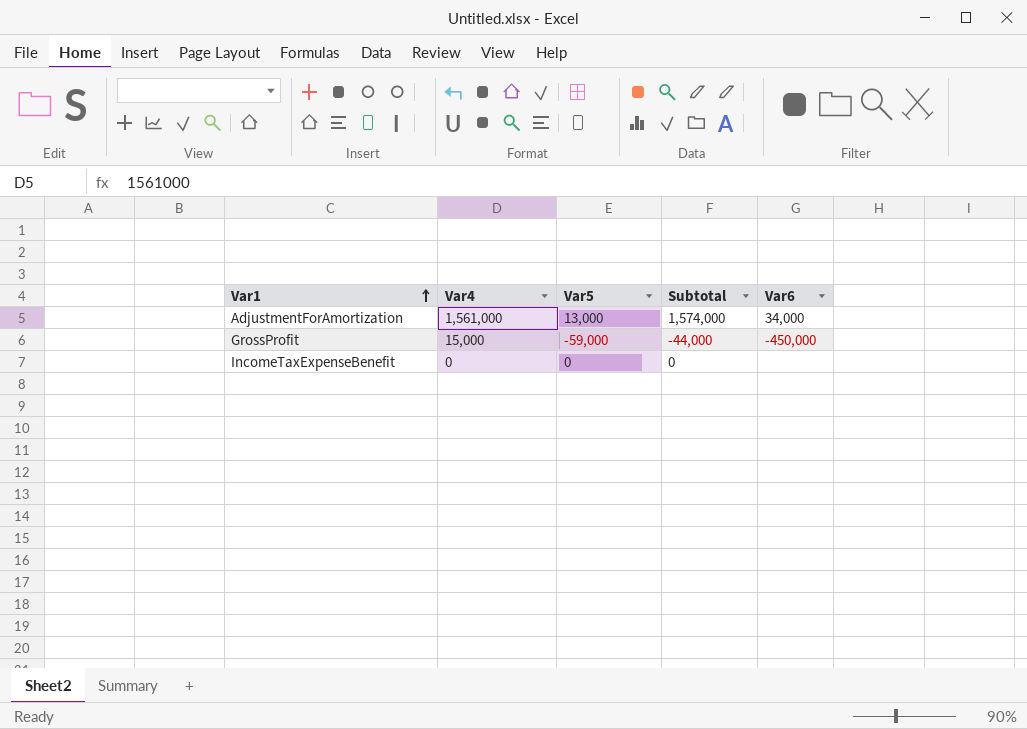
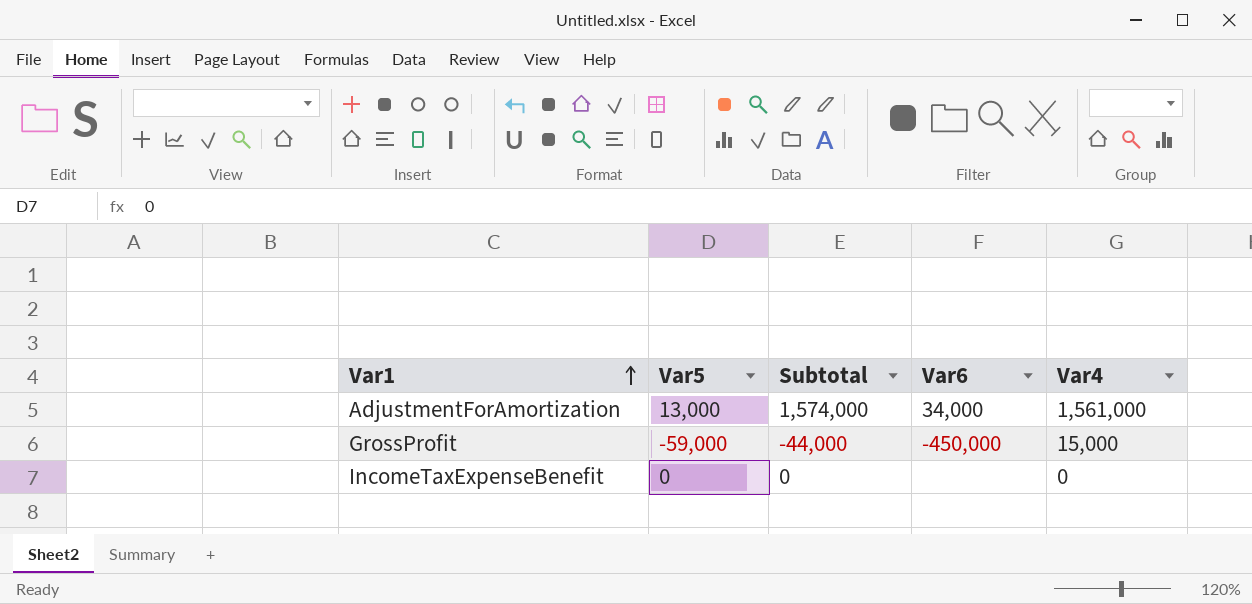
column Var4 | position: 2 -> 5

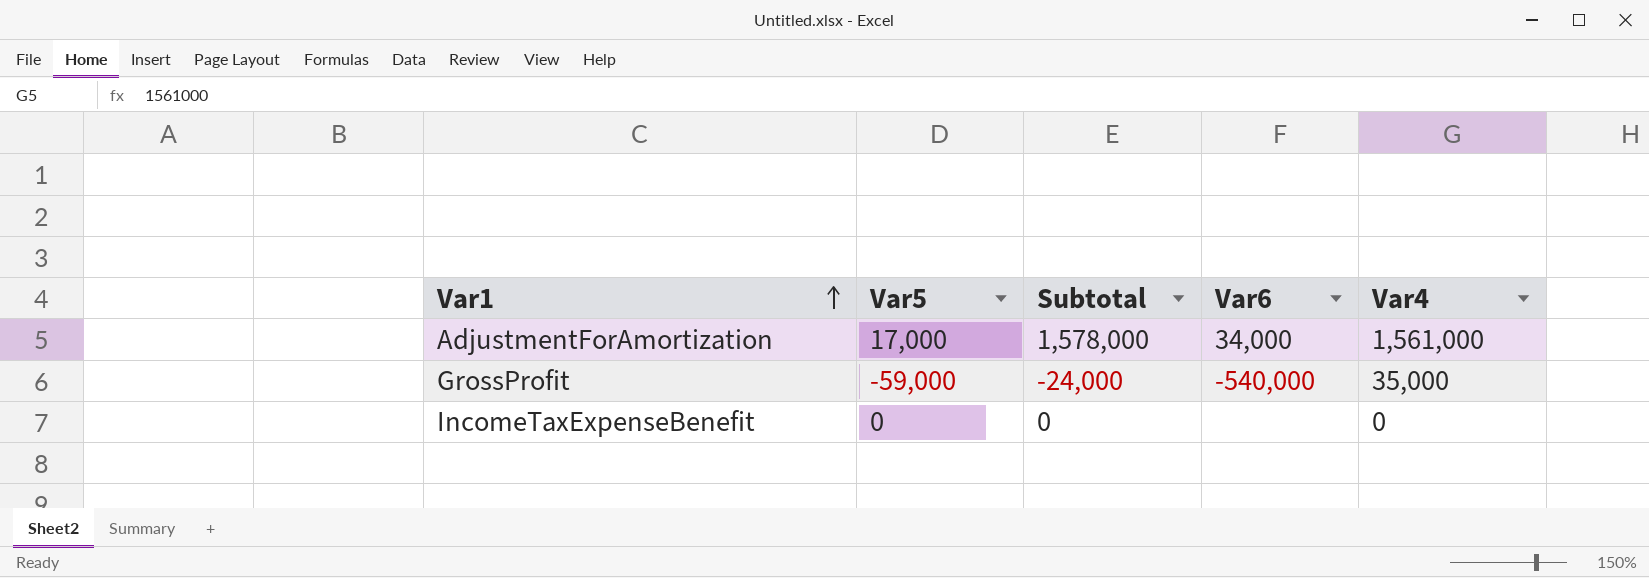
AdjustmentForAmortization | Var5: 13,000 -> 17,000
AdjustmentForAmortization | Subtotal: 1,574,000 -> 1,578,000
GrossProfit | Subtotal: -44,000 -> -24,000
GrossProfit | Var6: -450,000 -> -540,000
GrossProfit | Var4: 15,000 -> 35,000

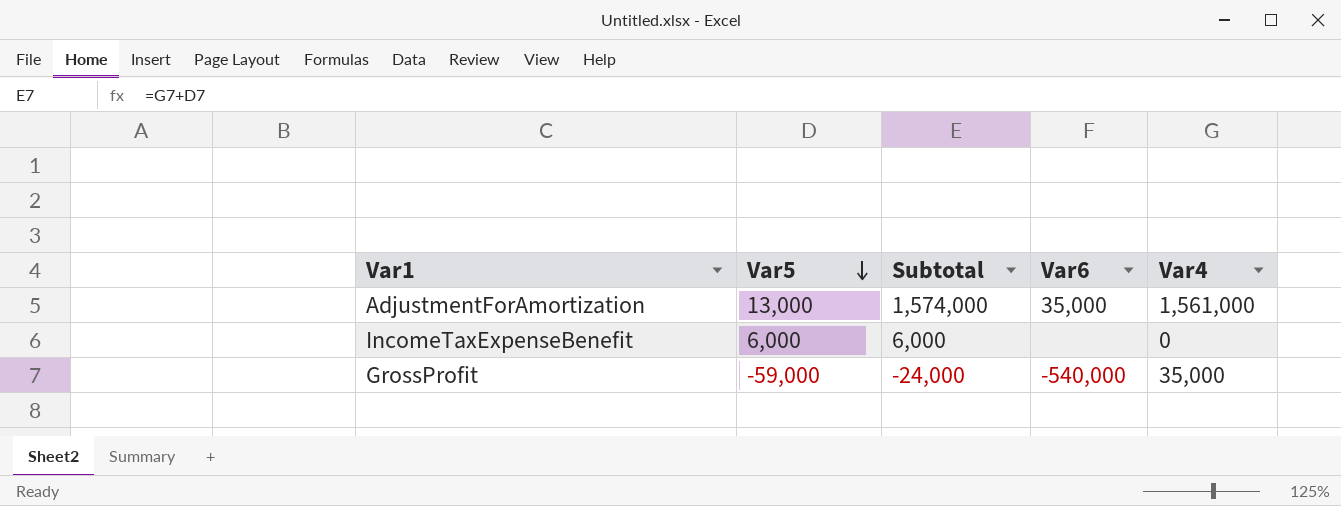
row order: Var1 ascending -> Var5 descending
AdjustmentForAmortization | Var5: 17,000 -> 13,000
AdjustmentForAmortization | Subtotal: 1,578,000 -> 1,574,000
AdjustmentForAmortization | Var6: 34,000 -> 35,000
IncomeTaxExpenseBenefit | Var5: 0 -> 6,000
IncomeTaxExpenseBenefit | Subtotal: 0 -> 6,000

